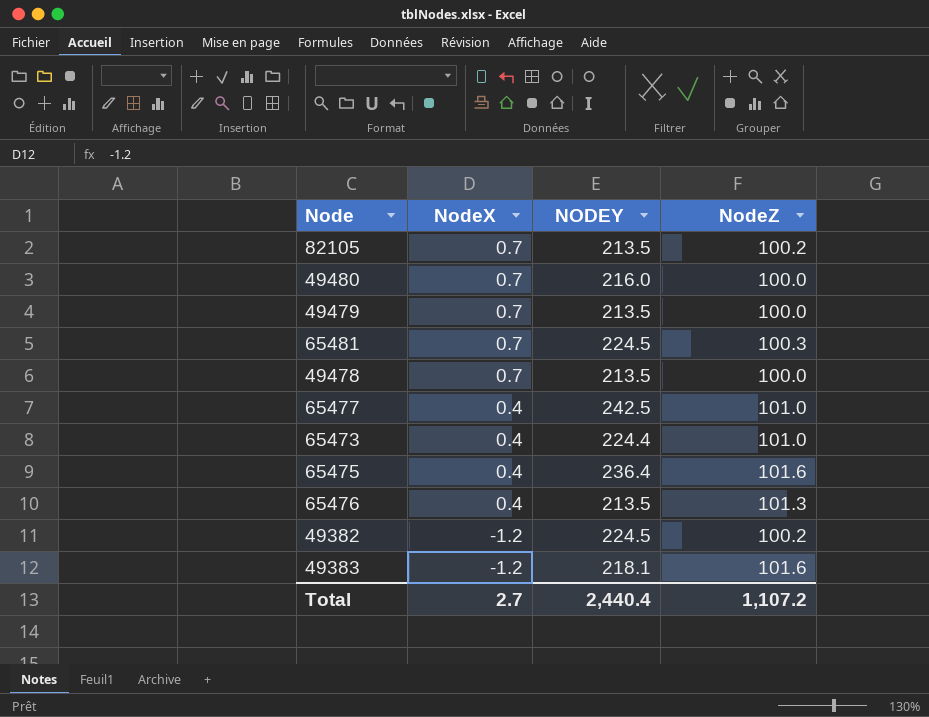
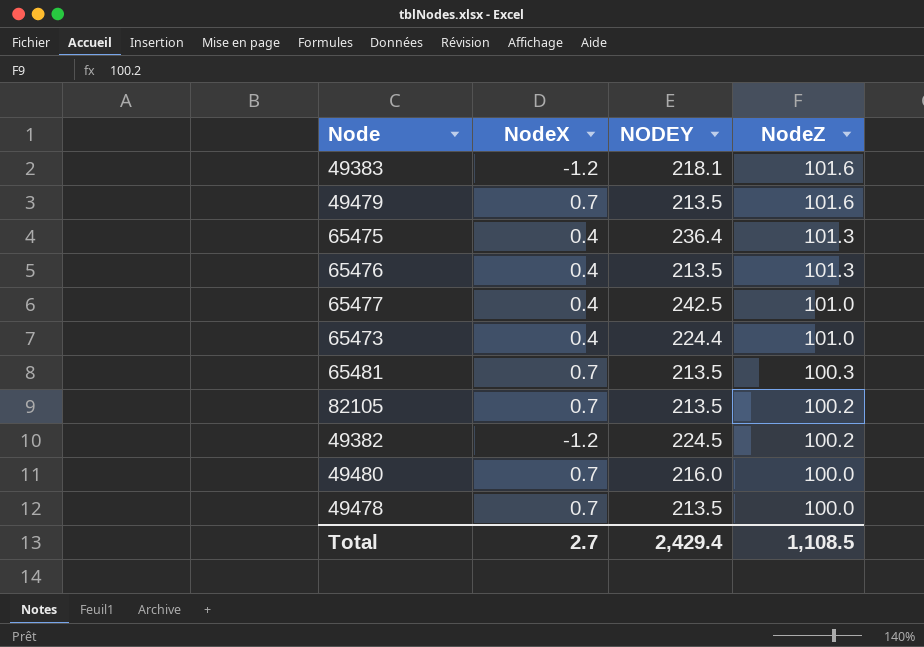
row order: NodeX descending -> NodeZ descending
49479 | NodeZ: 100.0 -> 101.6
65475 | NodeZ: 101.6 -> 101.3
65481 | NODEY: 224.5 -> 213.5
Total | NODEY: 2,440.4 -> 2,429.4
Total | NodeZ: 1,107.2 -> 1,108.5

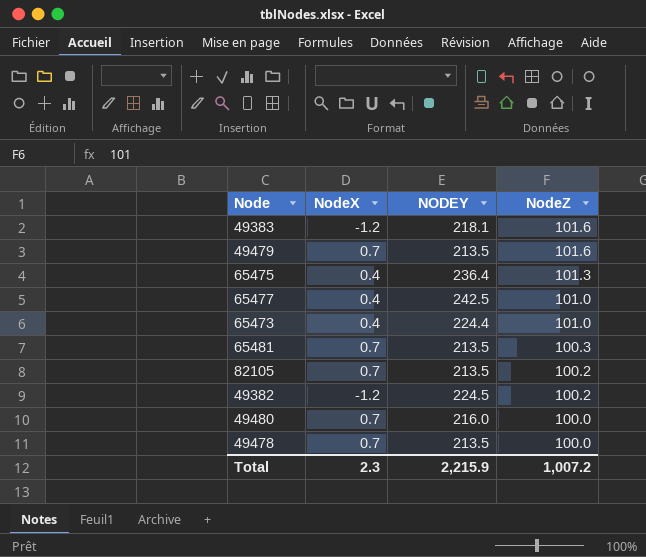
row 65476: 0.4 | 213.5 | 101.3 -> none
Total | NodeX: 2.7 -> 2.3
Total | NODEY: 2,429.4 -> 2,215.9
Total | NodeZ: 1,108.5 -> 1,007.2

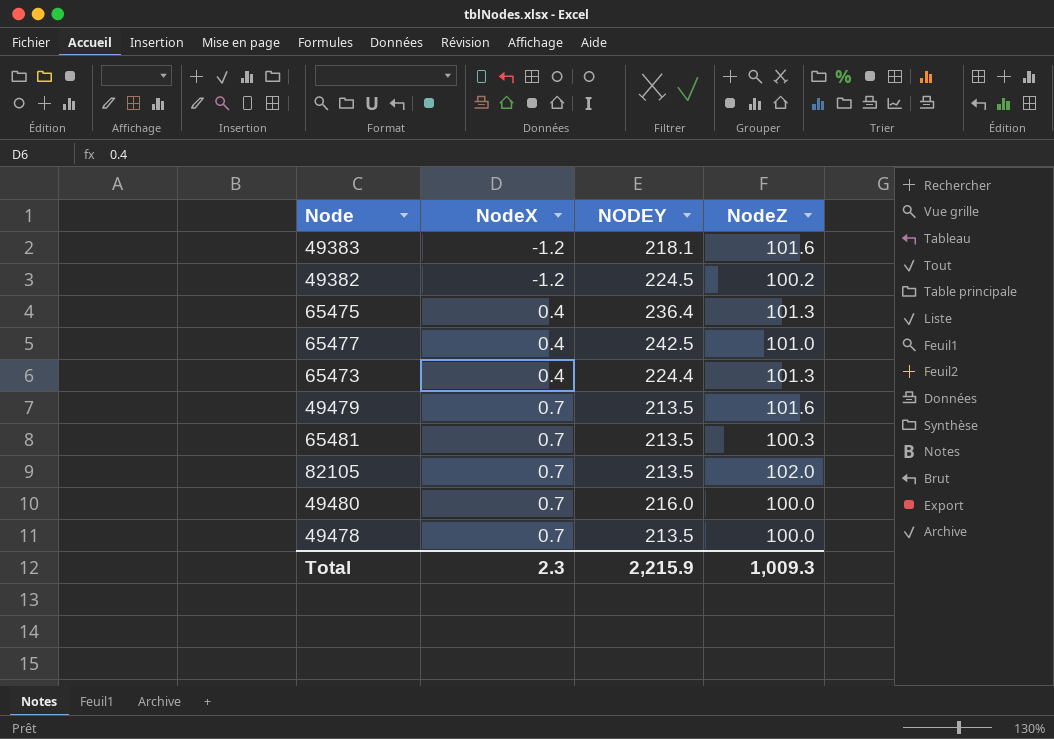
row order: NodeZ descending -> NodeX ascending
65473 | NodeZ: 101.0 -> 101.3
82105 | NodeZ: 100.2 -> 102.0
Total | NodeZ: 1,007.2 -> 1,009.3

